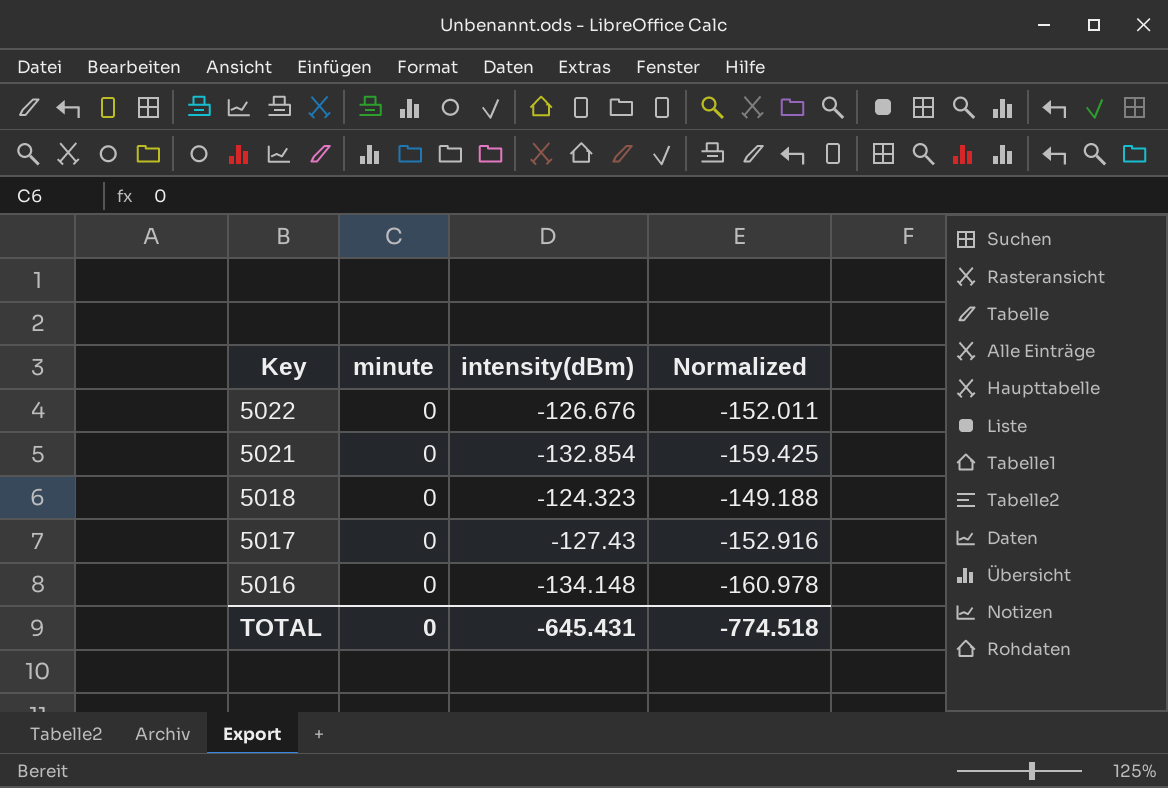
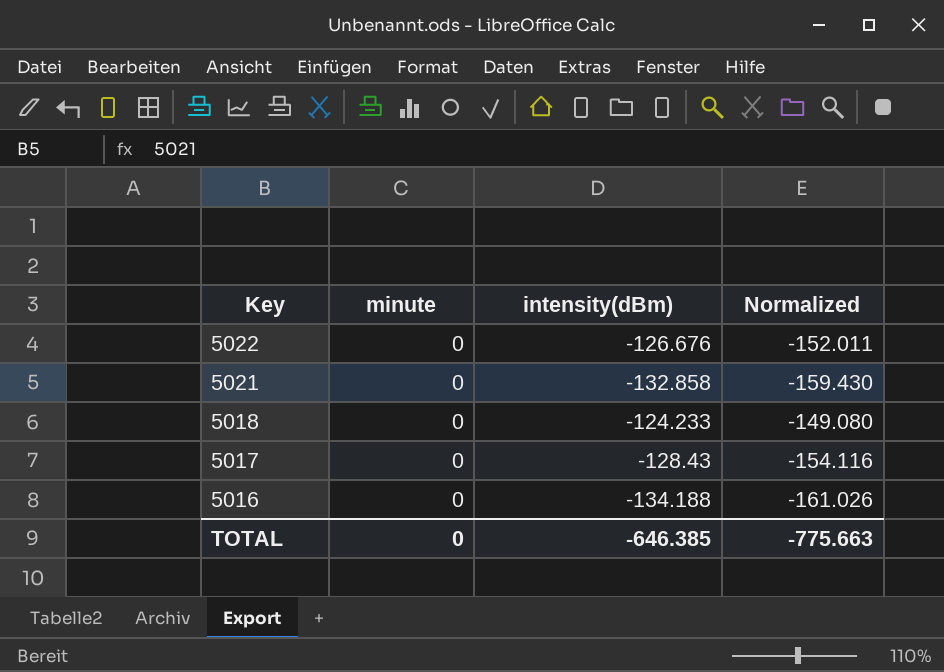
5021 | intensity(dBm): -132.854 -> -132.858
5021 | Normalized: -159.425 -> -159.430
5018 | intensity(dBm): -124.323 -> -124.233
5018 | Normalized: -149.188 -> -149.080
5017 | intensity(dBm): -127.43 -> -128.43
5017 | Normalized: -152.916 -> -154.116
5016 | intensity(dBm): -134.148 -> -134.188
5016 | Normalized: -160.978 -> -161.026
TOTAL | intensity(dBm): -645.431 -> -646.385
TOTAL | Normalized: -774.518 -> -775.663

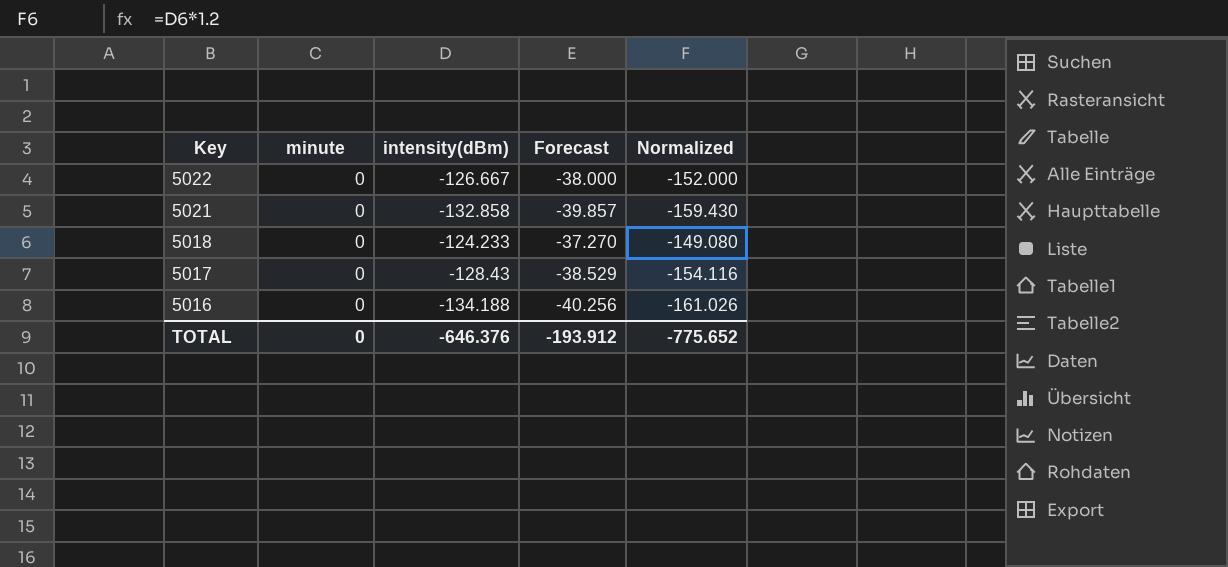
column Forecast | formula: none -> [intensity(dBm)] * 0.3
5022 | intensity(dBm): -126.676 -> -126.667
5022 | Normalized: -152.011 -> -152.000
TOTAL | intensity(dBm): -646.385 -> -646.376
TOTAL | Normalized: -775.663 -> -775.652

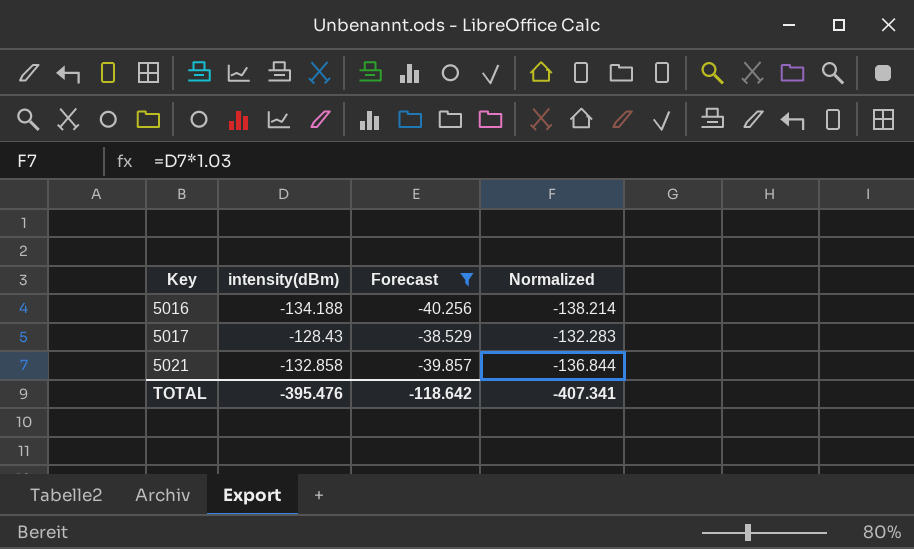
filter: none -> Forecast <= -38.529
row order: Key descending -> Key ascending
column minute | position: 2 -> none
column Normalized | formula: [intensity(dBm)] * 1.2 -> [intensity(dBm)] * 1.03
TOTAL | intensity(dBm): -646.376 -> -395.476
TOTAL | Forecast: -193.912 -> -118.642
TOTAL | Normalized: -775.652 -> -407.341

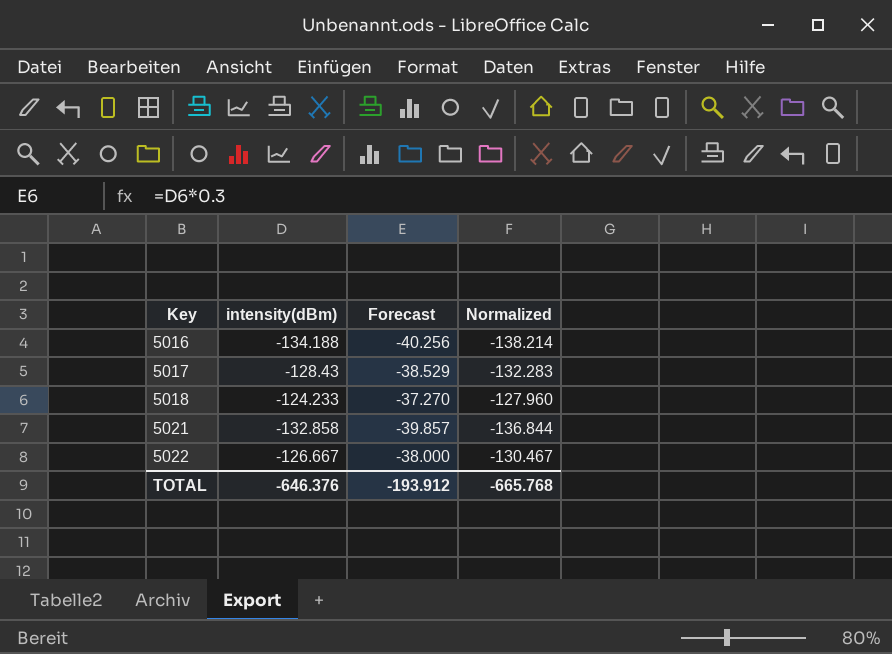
filter: Forecast <= -38.529 -> none
TOTAL | intensity(dBm): -395.476 -> -646.376
TOTAL | Forecast: -118.642 -> -193.912
TOTAL | Normalized: -407.341 -> -665.768

